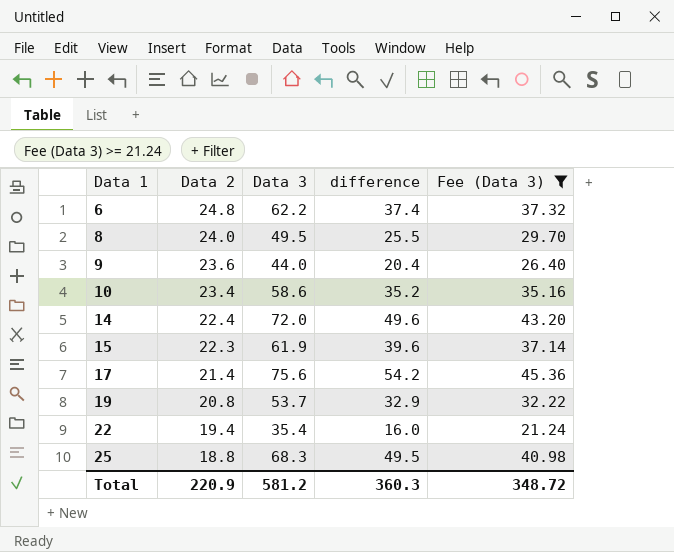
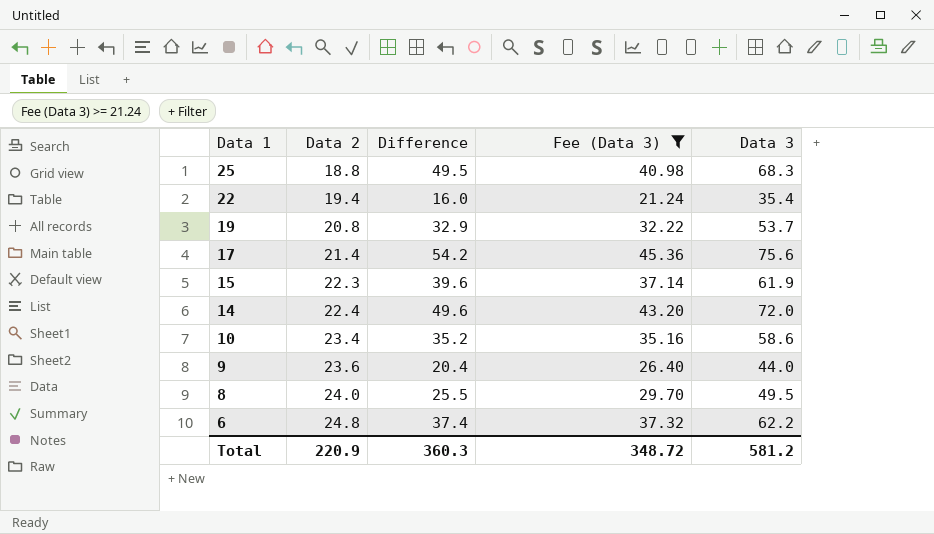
row order: Data 1 ascending -> Data 1 descending
column name: difference -> Difference
column Data 3 | position: 3 -> 5

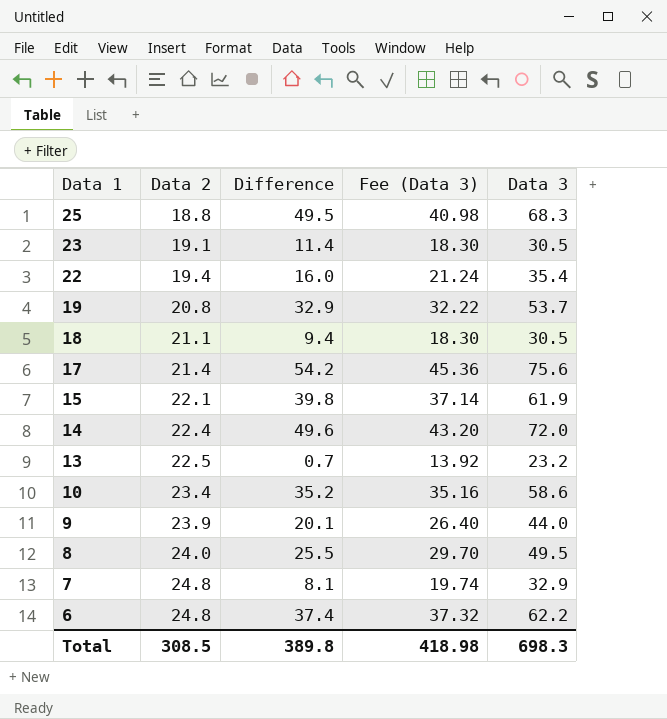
filter: Fee (Data 3) >= 21.24 -> none
15 | Data 2: 22.3 -> 22.1
15 | Difference: 39.6 -> 39.8
9 | Data 2: 23.6 -> 23.9
9 | Difference: 20.4 -> 20.1
Total | Data 2: 220.9 -> 308.5
Total | Difference: 360.3 -> 389.8
Total | Fee (Data 3): 348.72 -> 418.98
Total | Data 3: 581.2 -> 698.3

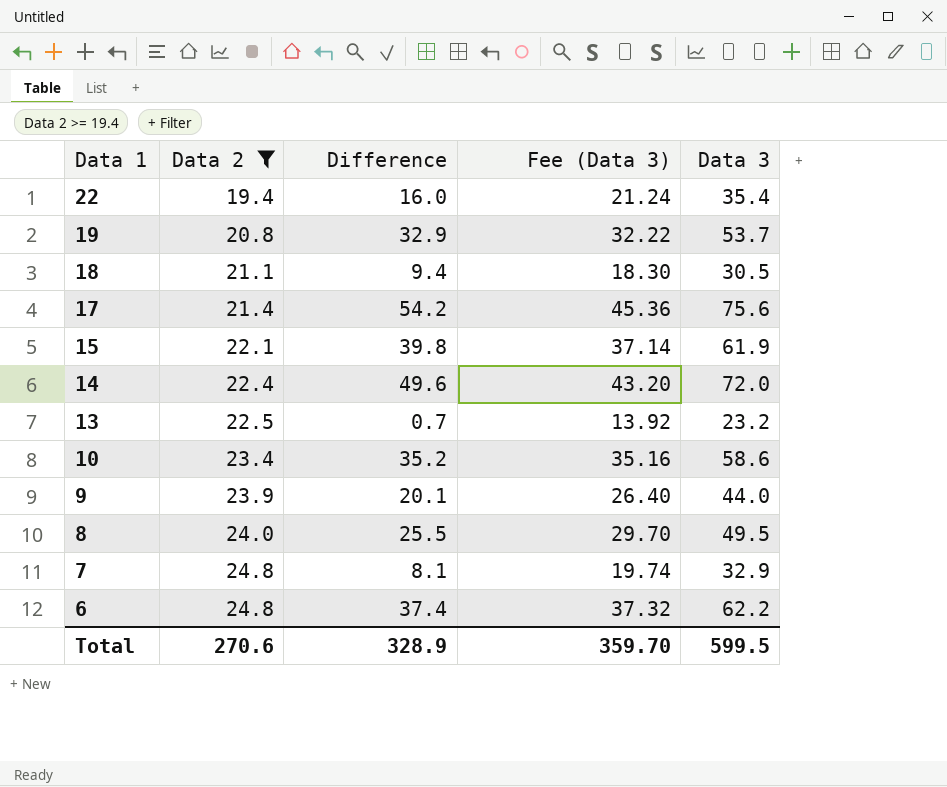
filter: none -> Data 2 >= 19.4
Total | Data 2: 308.5 -> 270.6
Total | Difference: 389.8 -> 328.9
Total | Fee (Data 3): 418.98 -> 359.70
Total | Data 3: 698.3 -> 599.5

